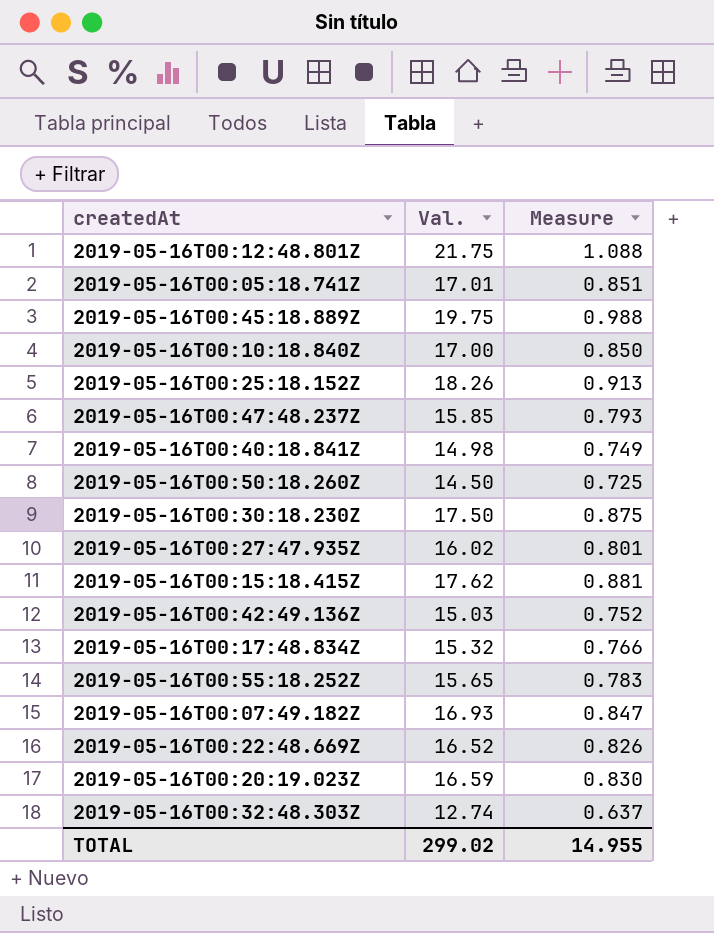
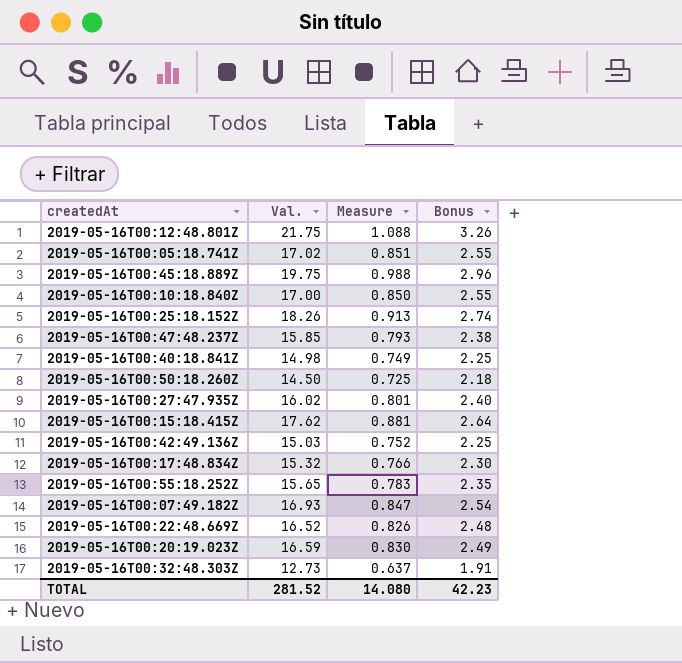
column Bonus | formula: none -> [Val.] * 0.15
row 2019-05-16T00:30:18.230Z: 17.50 | 0.875 -> none
2019-05-16T00:05:18.741Z | Val.: 17.01 -> 17.02
2019-05-16T00:32:48.303Z | Val.: 12.74 -> 12.73
TOTAL | Val.: 299.02 -> 281.52
TOTAL | Measure: 14.955 -> 14.080

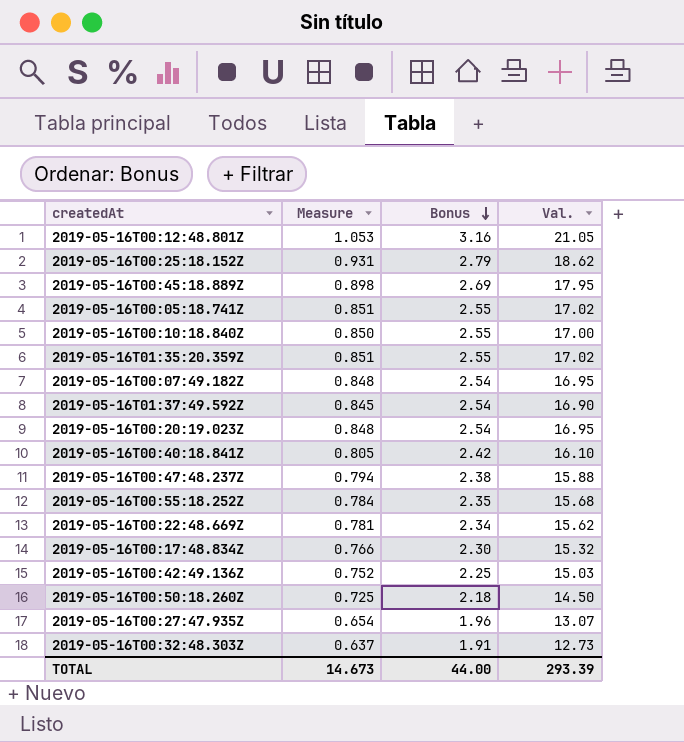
row order: none -> Bonus descending
column Val. | position: 2 -> 4
row 2019-05-16T00:15:18.415Z: 17.62 | 0.881 | 2.64 -> none
2019-05-16T00:12:48.801Z | Measure: 1.088 -> 1.053
2019-05-16T00:12:48.801Z | Bonus: 3.26 -> 3.16
2019-05-16T00:12:48.801Z | Val.: 21.75 -> 21.05
2019-05-16T00:25:18.152Z | Measure: 0.913 -> 0.931
2019-05-16T00:25:18.152Z | Bonus: 2.74 -> 2.79
2019-05-16T00:25:18.152Z | Val.: 18.26 -> 18.62
2019-05-16T00:45:18.889Z | Measure: 0.988 -> 0.898
2019-05-16T00:45:18.889Z | Bonus: 2.96 -> 2.69
2019-05-16T00:45:18.889Z | Val.: 19.75 -> 17.95
row 2019-05-16T01:35:20.359Z: none -> 0.851 | 2.55 | 17.02
2019-05-16T00:07:49.182Z | Measure: 0.847 -> 0.848
2019-05-16T00:07:49.182Z | Val.: 16.93 -> 16.95
row 2019-05-16T01:37:49.592Z: none -> 0.845 | 2.54 | 16.90
2019-05-16T00:20:19.023Z | Measure: 0.830 -> 0.848
2019-05-16T00:20:19.023Z | Bonus: 2.49 -> 2.54
2019-05-16T00:20:19.023Z | Val.: 16.59 -> 16.95
2019-05-16T00:40:18.841Z | Measure: 0.749 -> 0.805
2019-05-16T00:40:18.841Z | Bonus: 2.25 -> 2.42
2019-05-16T00:40:18.841Z | Val.: 14.98 -> 16.10
2019-05-16T00:47:48.237Z | Measure: 0.793 -> 0.794
2019-05-16T00:47:48.237Z | Val.: 15.85 -> 15.88
2019-05-16T00:55:18.252Z | Measure: 0.783 -> 0.784
2019-05-16T00:55:18.252Z | Val.: 15.65 -> 15.68
2019-05-16T00:22:48.669Z | Measure: 0.826 -> 0.781
2019-05-16T00:22:48.669Z | Bonus: 2.48 -> 2.34
2019-05-16T00:22:48.669Z | Val.: 16.52 -> 15.62
2019-05-16T00:27:47.935Z | Measure: 0.801 -> 0.654
2019-05-16T00:27:47.935Z | Bonus: 2.40 -> 1.96
2019-05-16T00:27:47.935Z | Val.: 16.02 -> 13.07
TOTAL | Measure: 14.080 -> 14.673
TOTAL | Bonus: 42.23 -> 44.00
TOTAL | Val.: 281.52 -> 293.39

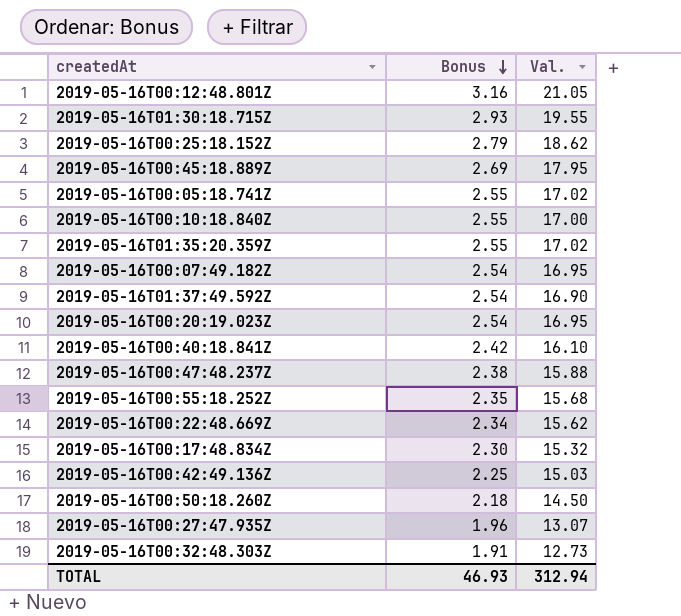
column Measure | formula: [Val.] * 0.05 -> none
row 2019-05-16T01:30:18.715Z: none -> 2.93 | 19.55
TOTAL | Bonus: 44.00 -> 46.93
TOTAL | Val.: 293.39 -> 312.94

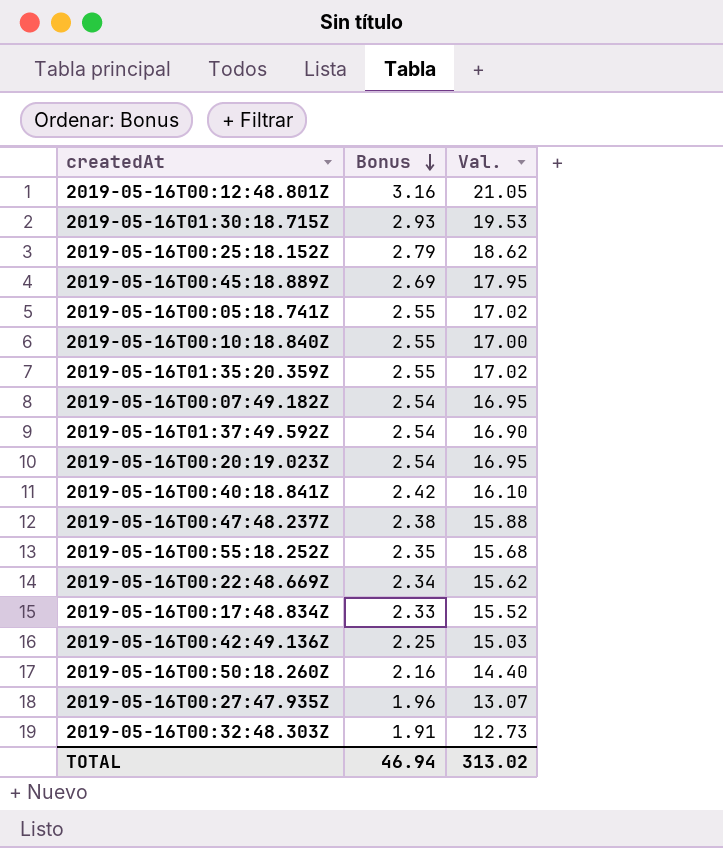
2019-05-16T01:30:18.715Z | Val.: 19.55 -> 19.53
2019-05-16T00:17:48.834Z | Bonus: 2.30 -> 2.33
2019-05-16T00:17:48.834Z | Val.: 15.32 -> 15.52
2019-05-16T00:50:18.260Z | Bonus: 2.18 -> 2.16
2019-05-16T00:50:18.260Z | Val.: 14.50 -> 14.40
TOTAL | Bonus: 46.93 -> 46.94
TOTAL | Val.: 312.94 -> 313.02

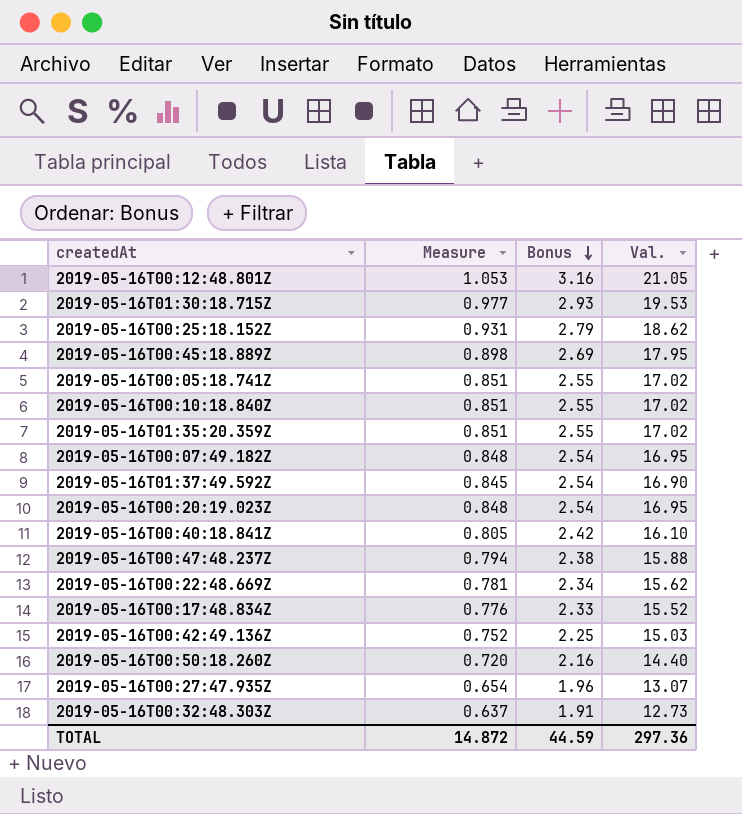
column Measure | formula: none -> [Val.] * 0.05
row 2019-05-16T00:55:18.252Z: 2.35 | 15.68 -> none
2019-05-16T00:10:18.840Z | Val.: 17.00 -> 17.02
TOTAL | Bonus: 46.94 -> 44.59
TOTAL | Val.: 313.02 -> 297.36

